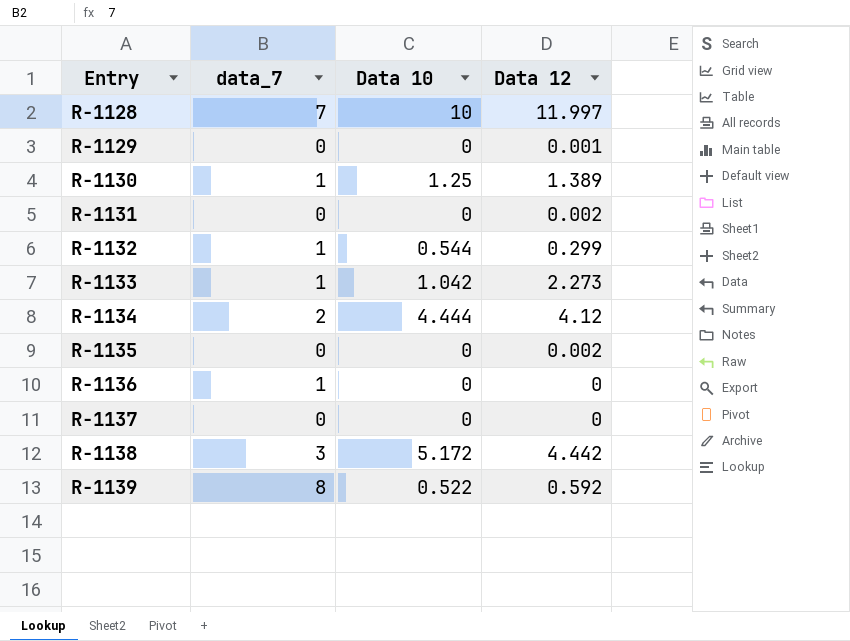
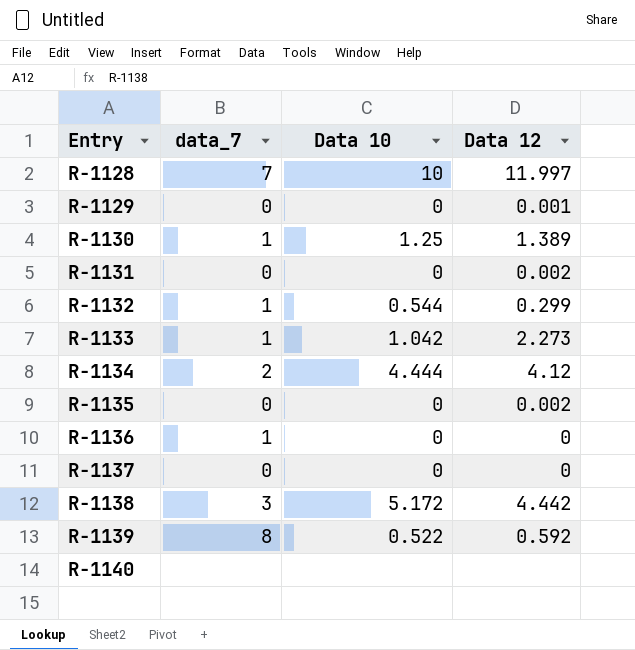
row R-1140: none -> none | none | none

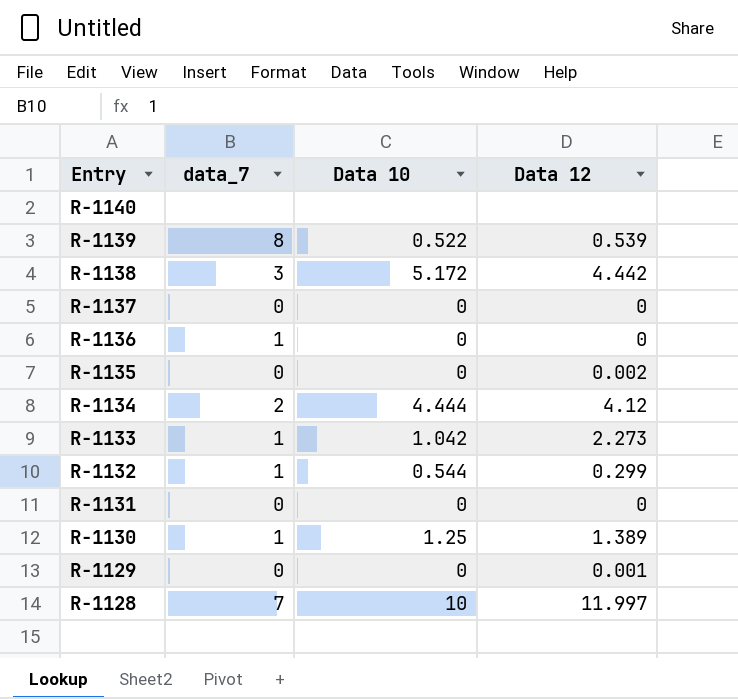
row order: Entry ascending -> Entry descending
R-1139 | Data 12: 0.592 -> 0.539
R-1131 | Data 12: 0.002 -> 0

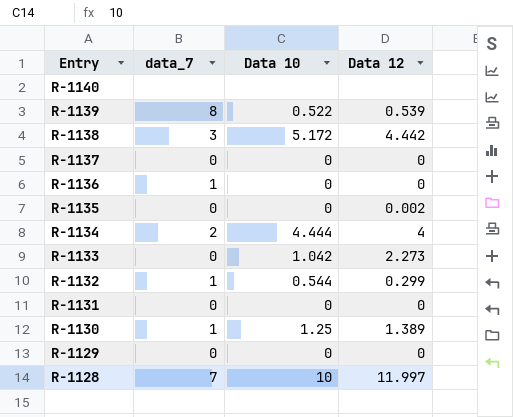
R-1134 | Data 12: 4.12 -> 4
R-1133 | data_7: 1 -> 0
R-1129 | Data 12: 0.001 -> 0

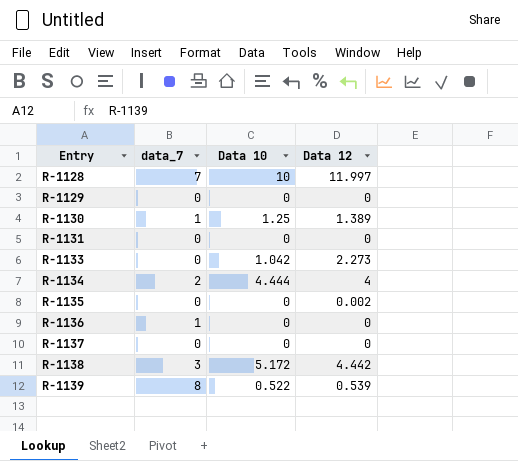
row order: Entry descending -> Entry ascending
row R-1140: none | none | none -> none
row R-1132: 1 | 0.544 | 0.299 -> none

